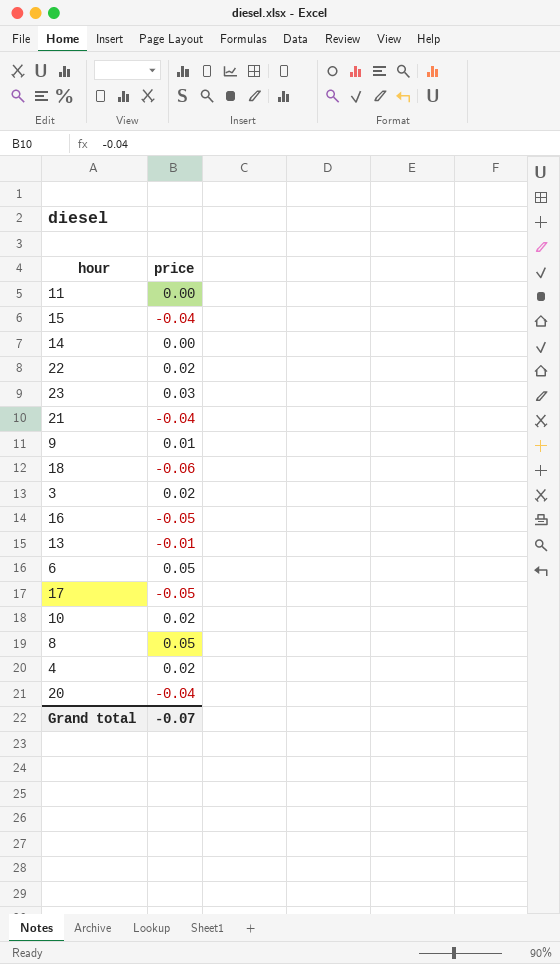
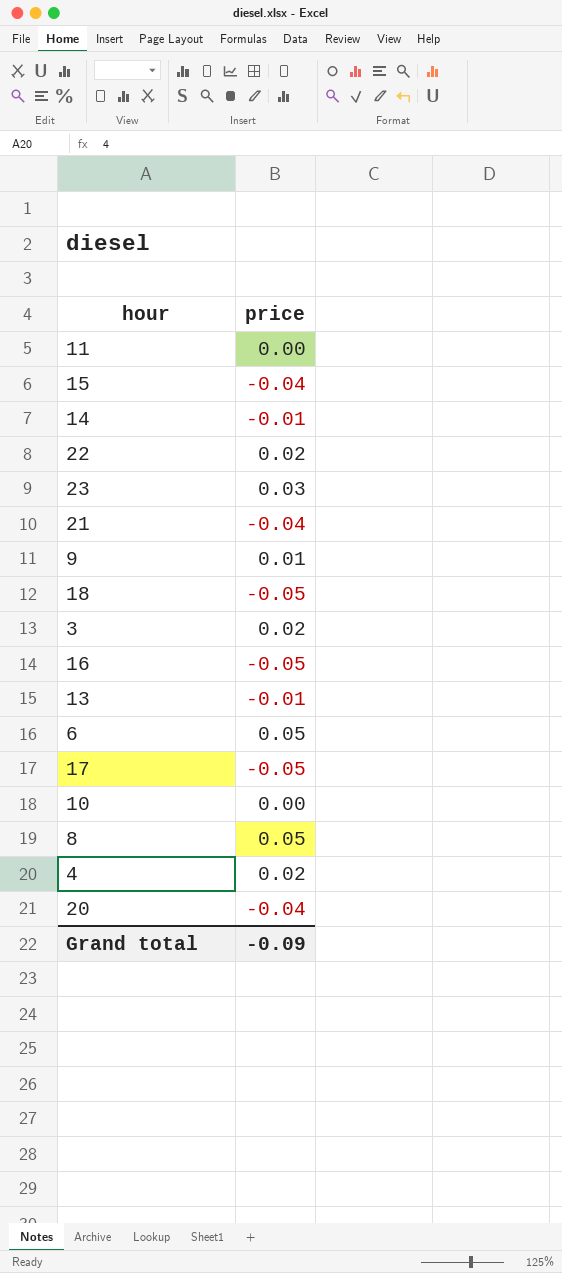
14 | price: 0.00 -> -0.01
18 | price: -0.06 -> -0.05
10 | price: 0.02 -> 0.00
Grand total | price: -0.07 -> -0.09

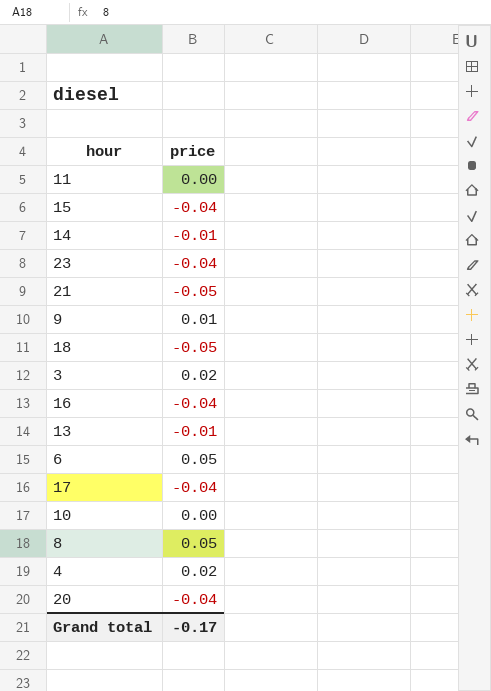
row 22: 0.02 -> none
23 | price: 0.03 -> -0.04
21 | price: -0.04 -> -0.05
16 | price: -0.05 -> -0.04
17 | price: -0.05 -> -0.04
Grand total | price: -0.09 -> -0.17

